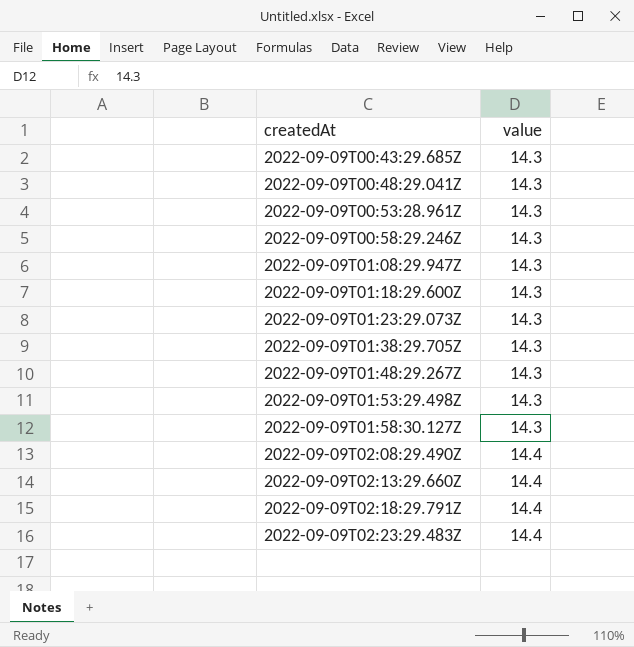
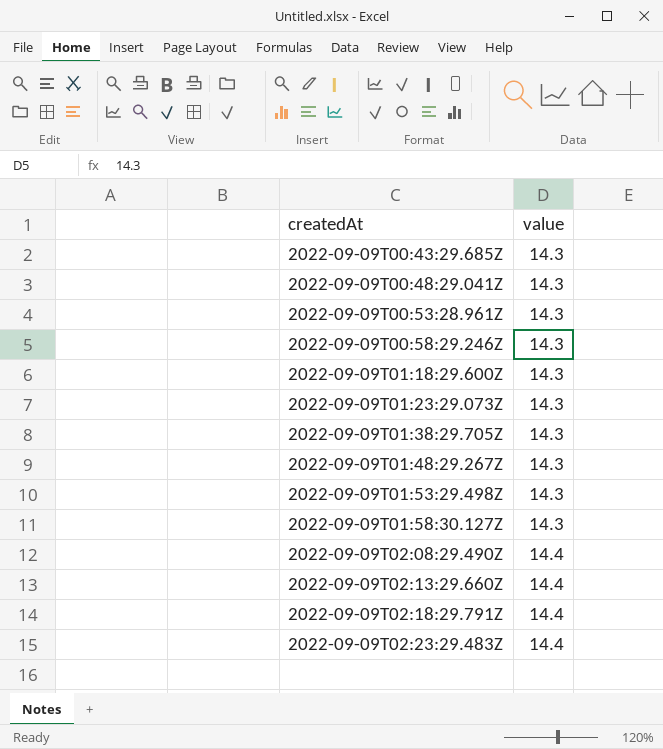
row 2022-09-09T01:08:29.947Z: 14.3 -> none

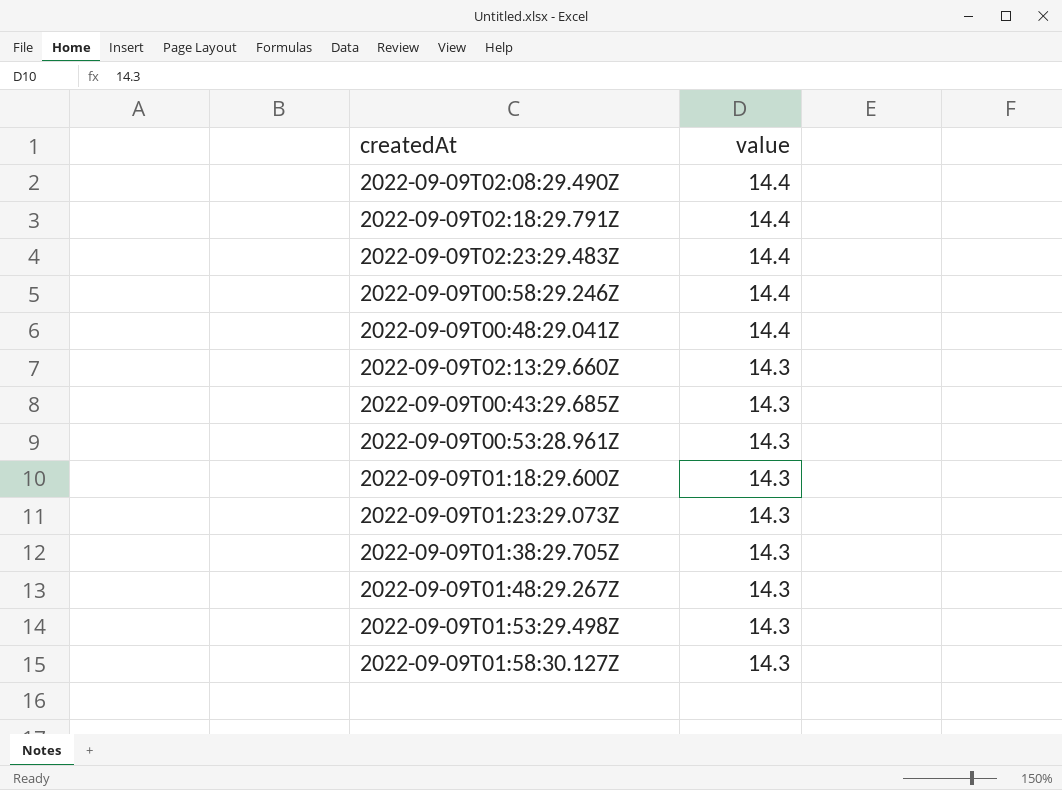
row order: createdAt ascending -> value descending
2022-09-09T00:58:29.246Z | value: 14.3 -> 14.4
2022-09-09T00:48:29.041Z | value: 14.3 -> 14.4
2022-09-09T02:13:29.660Z | value: 14.4 -> 14.3

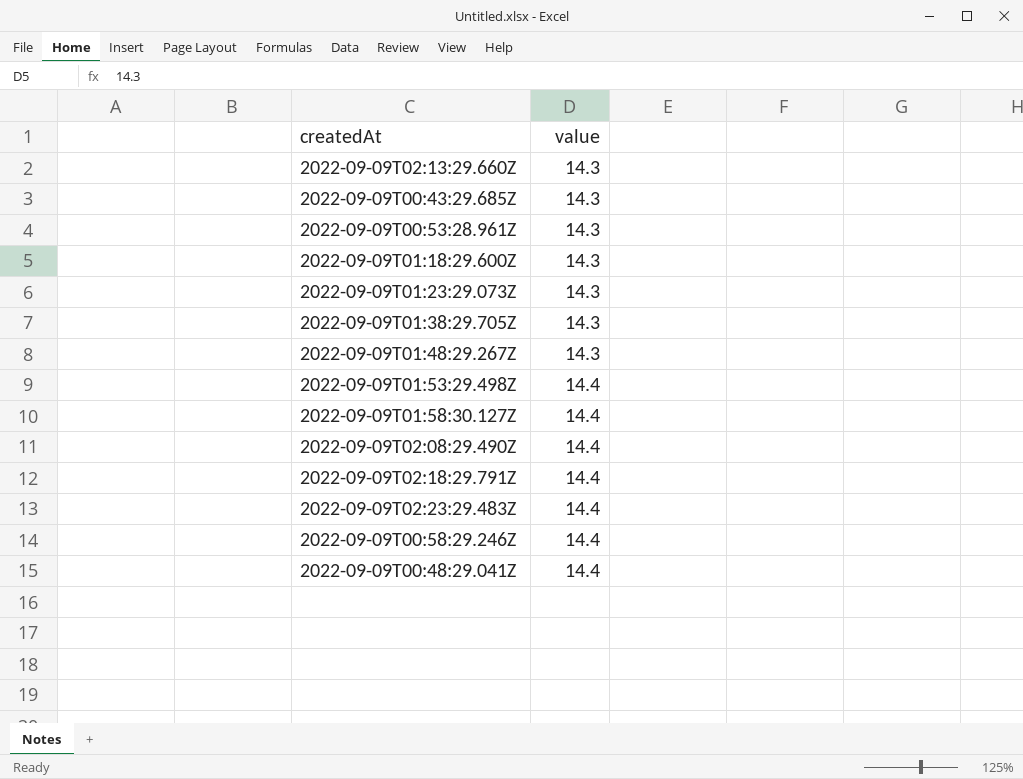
row order: value descending -> value ascending
2022-09-09T01:53:29.498Z | value: 14.3 -> 14.4
2022-09-09T01:58:30.127Z | value: 14.3 -> 14.4

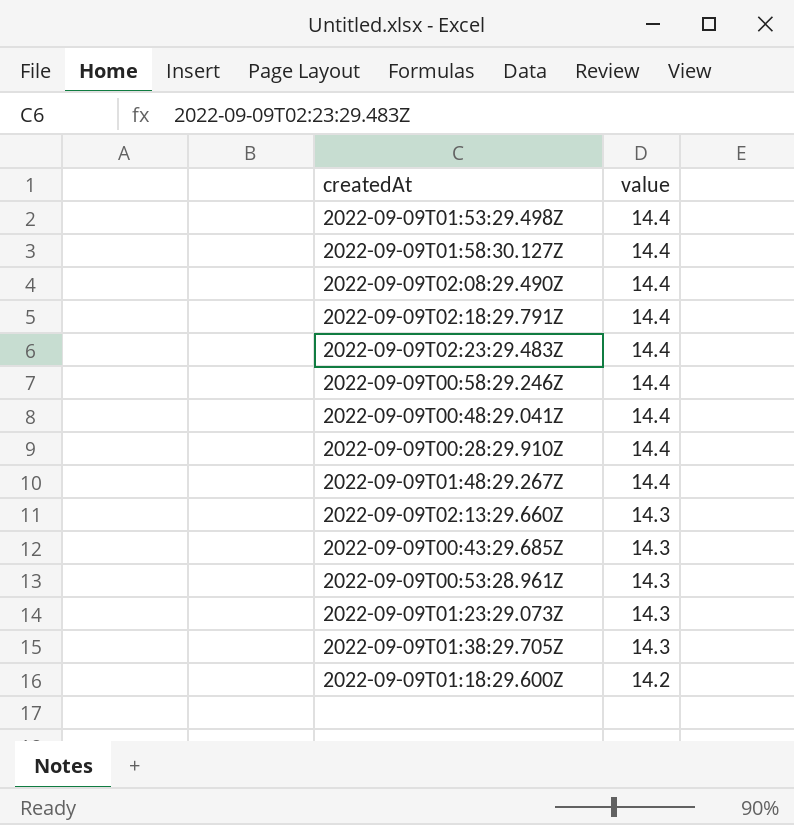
row order: value ascending -> value descending
row 2022-09-09T00:28:29.910Z: none -> 14.4
2022-09-09T01:48:29.267Z | value: 14.3 -> 14.4
2022-09-09T01:18:29.600Z | value: 14.3 -> 14.2

